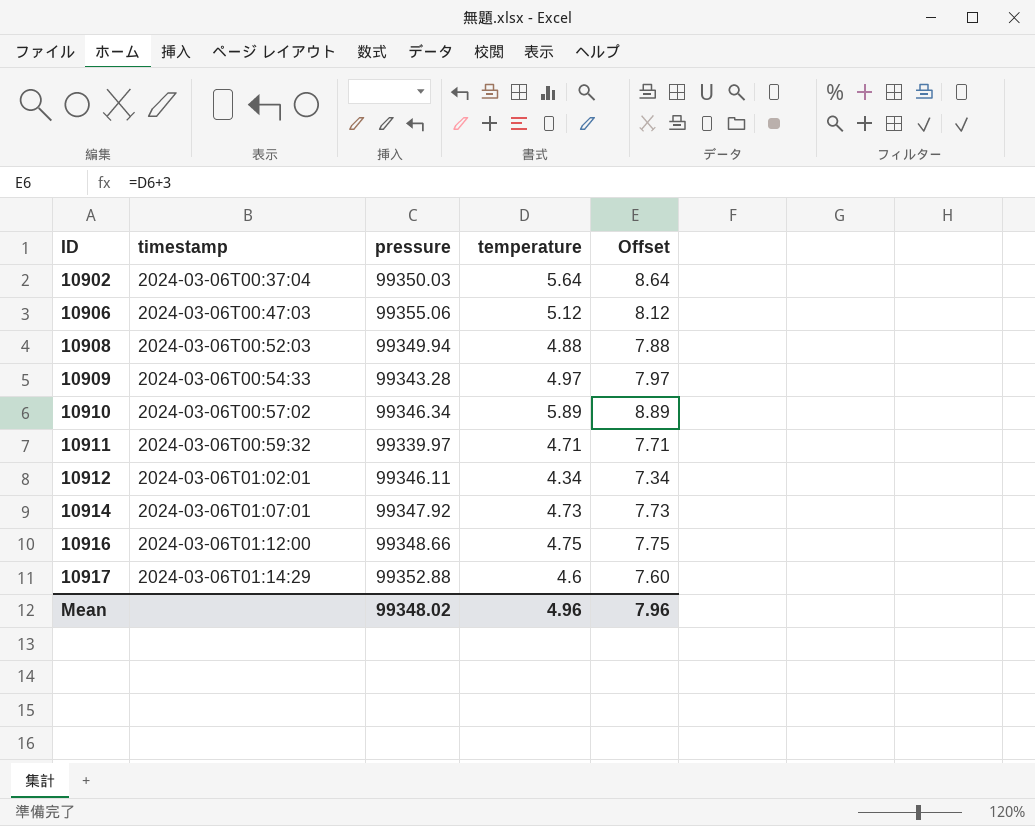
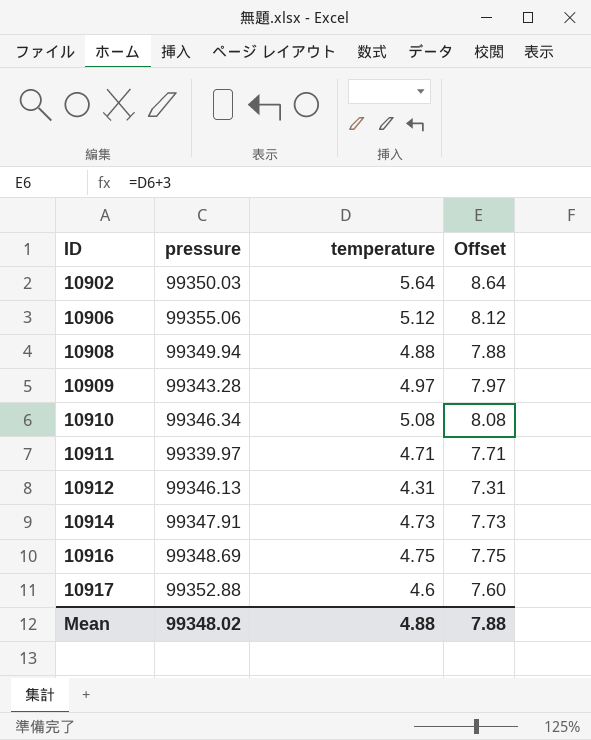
column timestamp | position: 2 -> none
10910 | temperature: 5.89 -> 5.08
10910 | Offset: 8.89 -> 8.08
10912 | pressure: 99346.11 -> 99346.13
10912 | temperature: 4.34 -> 4.31
10912 | Offset: 7.34 -> 7.31
10914 | pressure: 99347.92 -> 99347.91
10916 | pressure: 99348.66 -> 99348.69
Mean | temperature: 4.96 -> 4.88
Mean | Offset: 7.96 -> 7.88

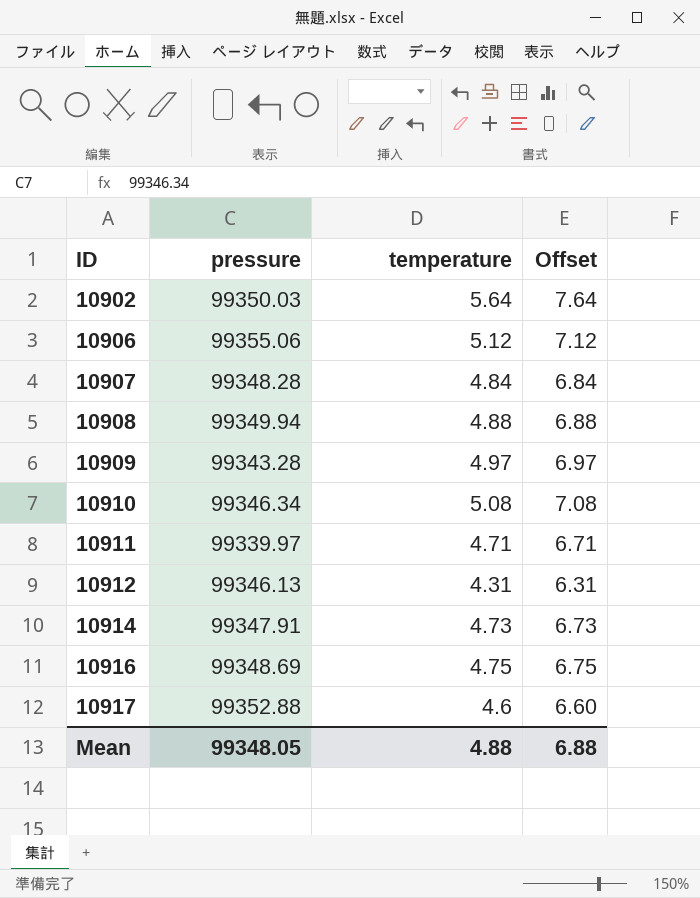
column Offset | formula: [temperature] + 3 -> [temperature] + 2
row 10907: none -> 99348.28 | 4.84 | 6.84
Mean | pressure: 99348.02 -> 99348.05
Mean | Offset: 7.88 -> 6.88

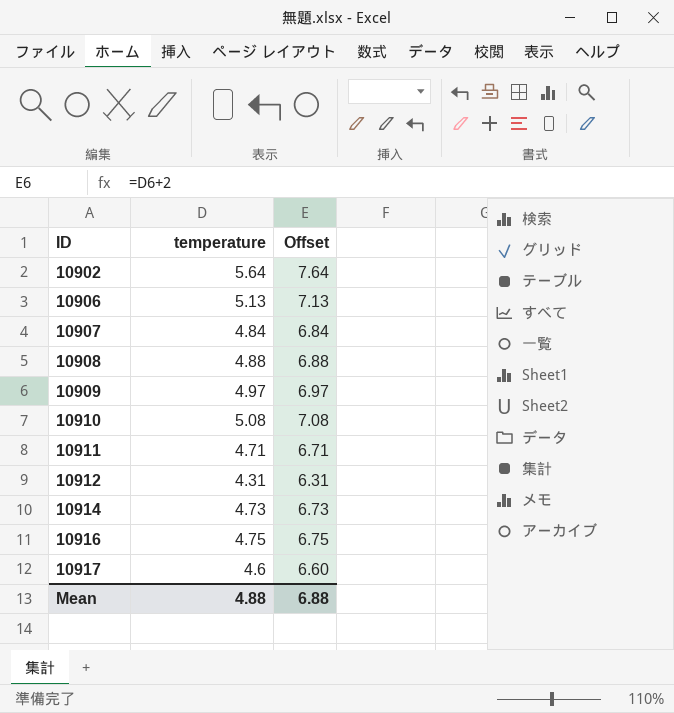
column pressure | position: 2 -> none
10906 | temperature: 5.12 -> 5.13
10906 | Offset: 7.12 -> 7.13

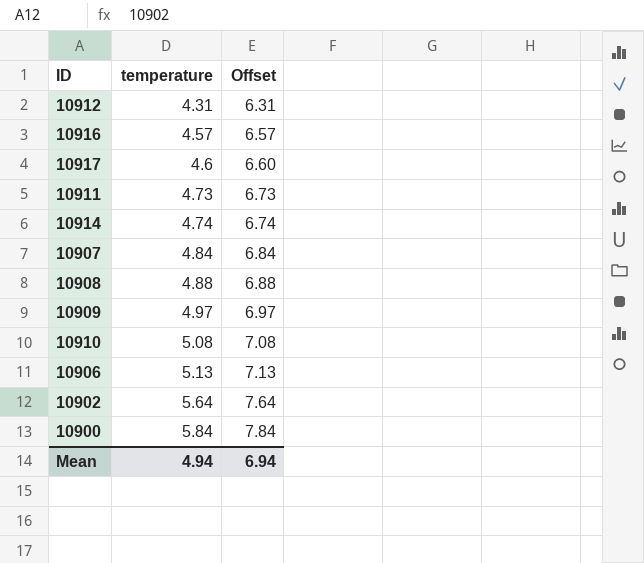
row order: ID ascending -> temperature ascending
10916 | temperature: 4.75 -> 4.57
10916 | Offset: 6.75 -> 6.57
10911 | temperature: 4.71 -> 4.73
10911 | Offset: 6.71 -> 6.73
10914 | temperature: 4.73 -> 4.74
10914 | Offset: 6.73 -> 6.74
row 10900: none -> 5.84 | 7.84
Mean | temperature: 4.88 -> 4.94
Mean | Offset: 6.88 -> 6.94

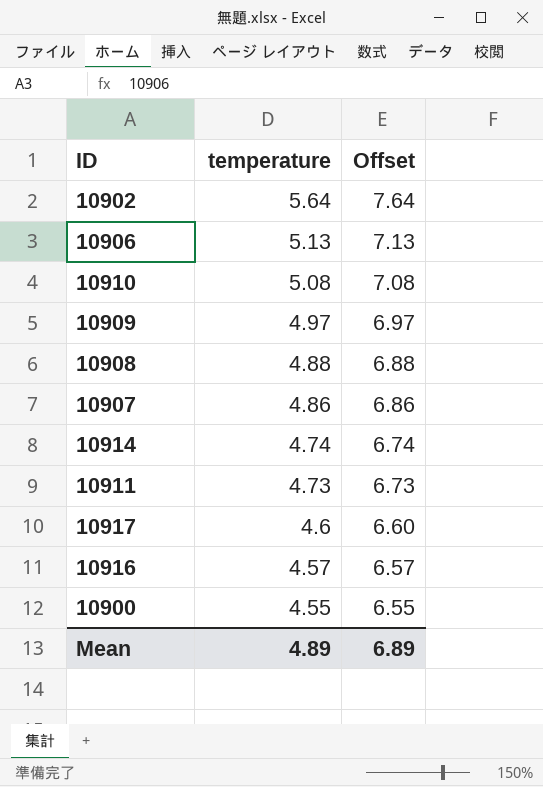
row order: temperature ascending -> temperature descending
row 10912: 4.31 | 6.31 -> none
10907 | temperature: 4.84 -> 4.86
10907 | Offset: 6.84 -> 6.86
10900 | temperature: 5.84 -> 4.55
10900 | Offset: 7.84 -> 6.55
Mean | temperature: 4.94 -> 4.89
Mean | Offset: 6.94 -> 6.89

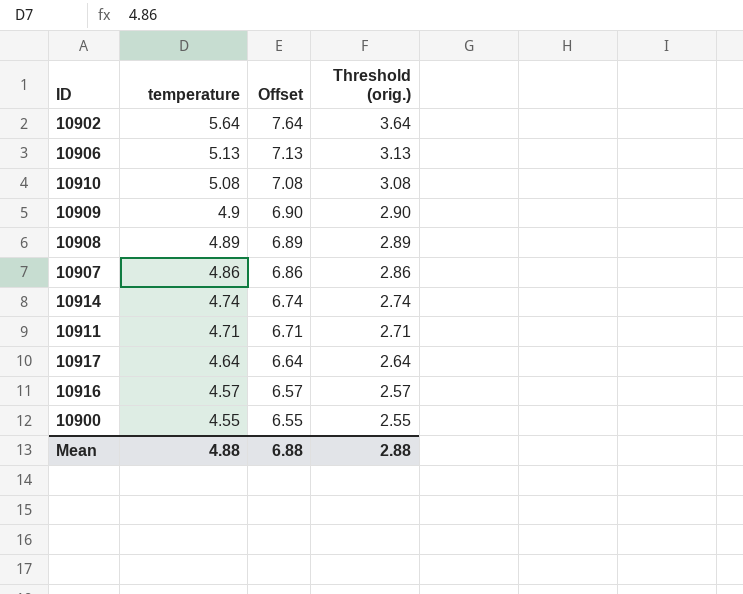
column Threshold (orig.) | formula: none -> [temperature] - 2
10909 | temperature: 4.97 -> 4.9
10909 | Offset: 6.97 -> 6.90
10908 | temperature: 4.88 -> 4.89
10908 | Offset: 6.88 -> 6.89
10911 | temperature: 4.73 -> 4.71
10911 | Offset: 6.73 -> 6.71
10917 | temperature: 4.6 -> 4.64
10917 | Offset: 6.60 -> 6.64
Mean | temperature: 4.89 -> 4.88
Mean | Offset: 6.89 -> 6.88

